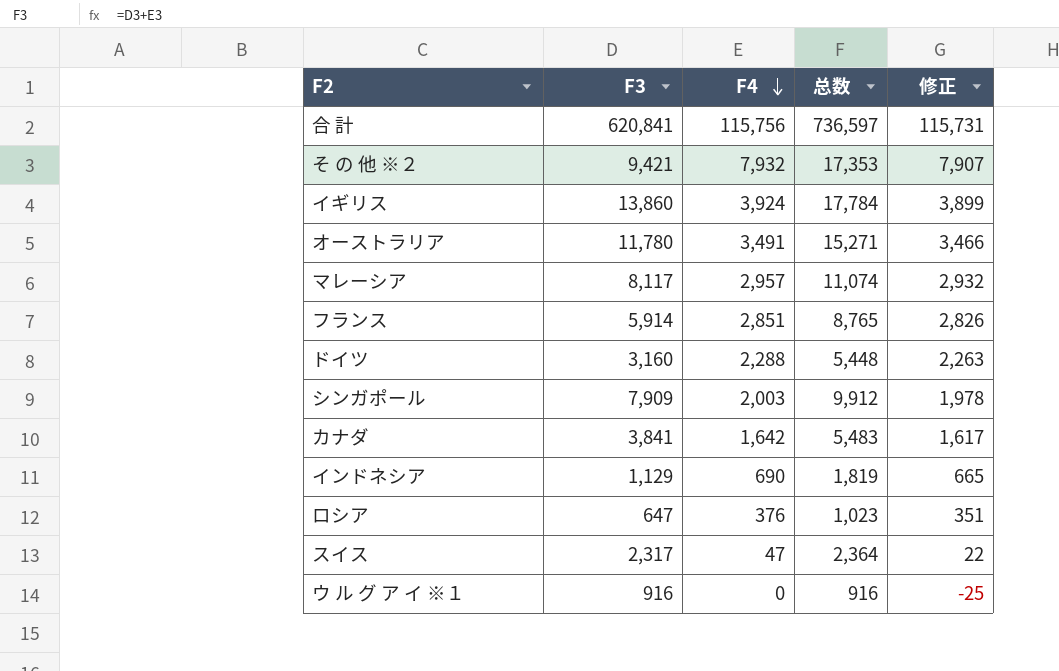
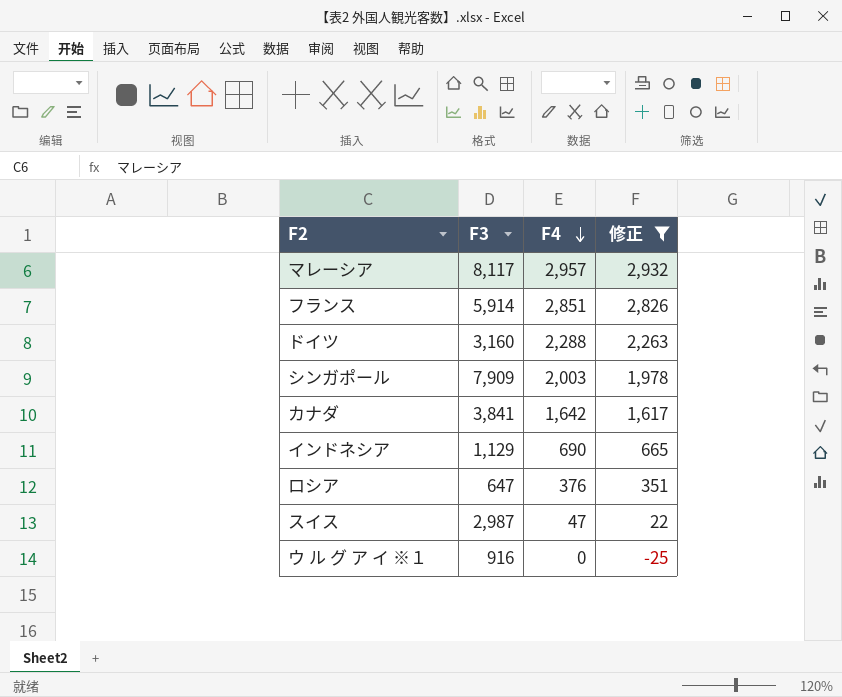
filter: none -> 修正 <= 2,932
column 总数 | formula: [F3] + [F4] -> none
スイス | F3: 2,317 -> 2,987

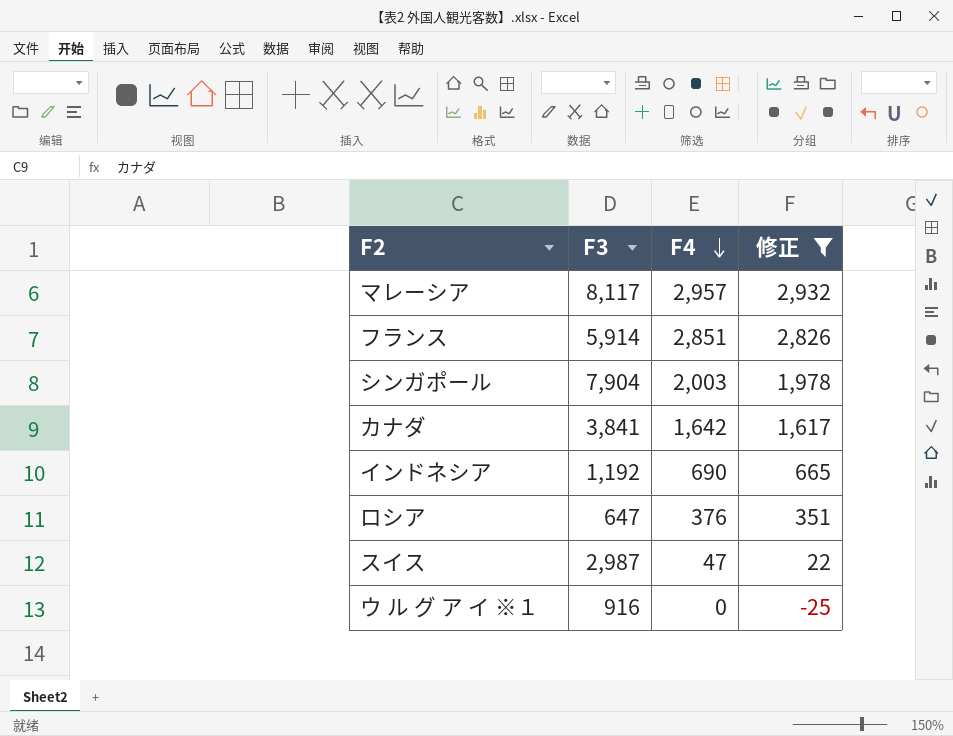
row ドイツ: 3,160 | 2,288 | 2,263 -> none
シンガポール | F3: 7,909 -> 7,904
インドネシア | F3: 1,129 -> 1,192

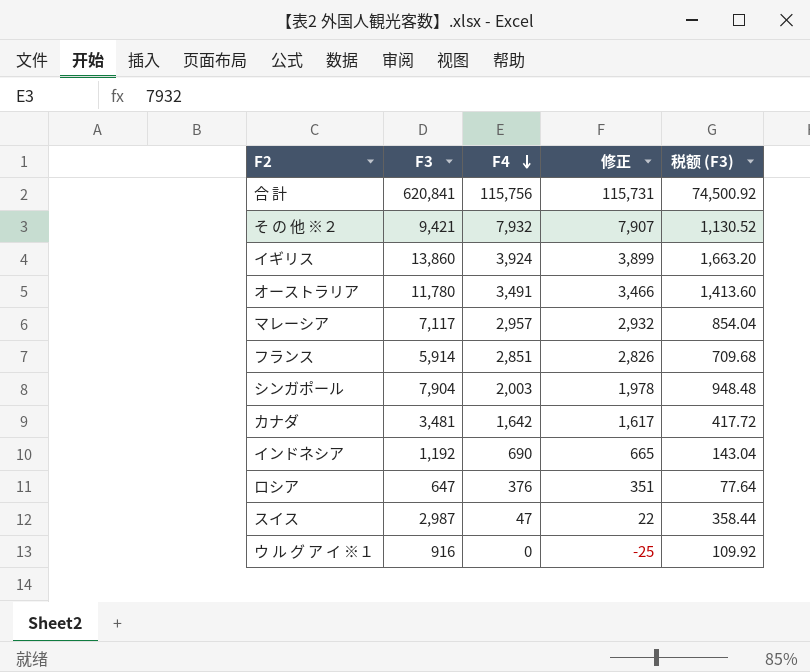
filter: 修正 <= 2,932 -> none
column 税额 (F3) | formula: none -> [F3] * 0.12
マレーシア | F3: 8,117 -> 7,117
カナダ | F3: 3,841 -> 3,481

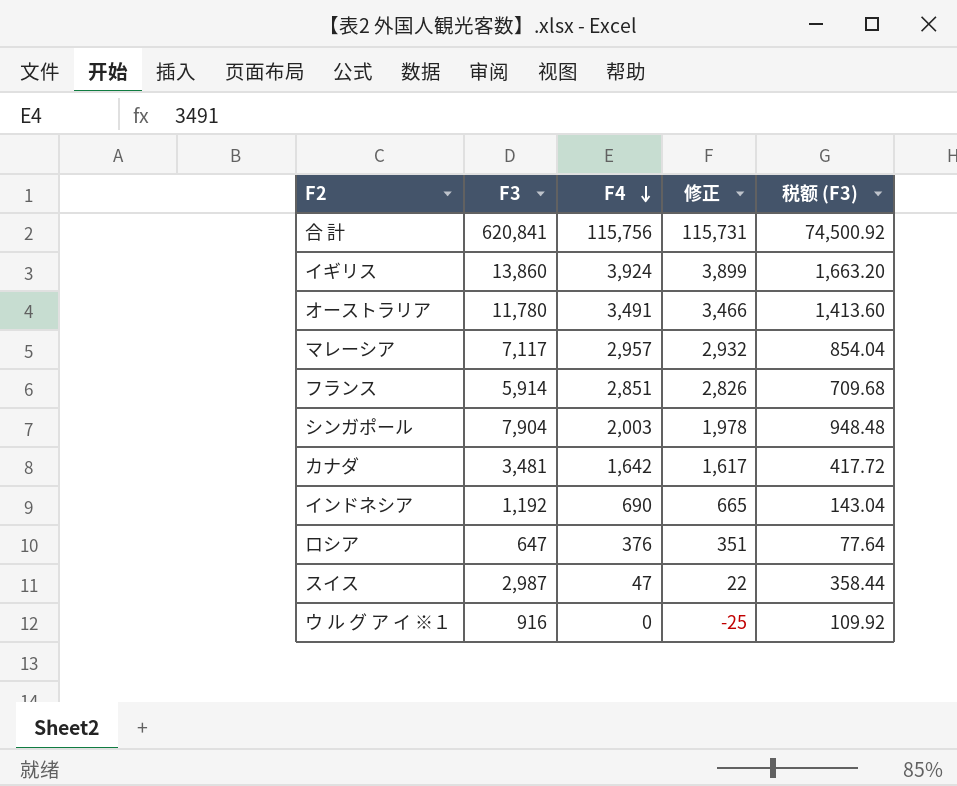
row そ の 他 ※２: 9,421 | 7,932 | 7,907 | 1,130.52 -> none

